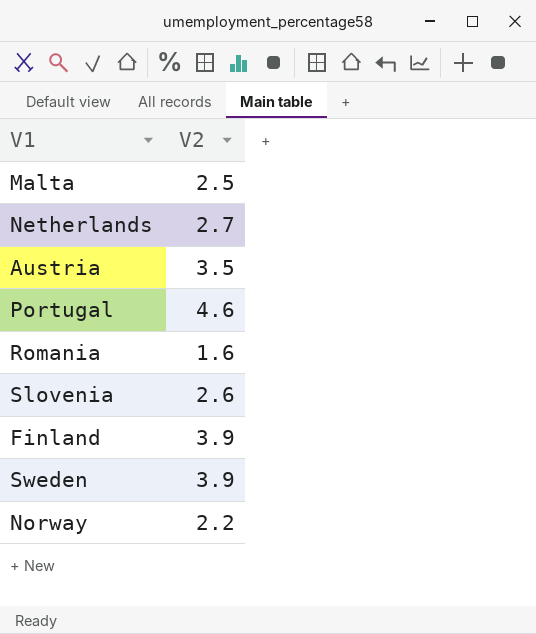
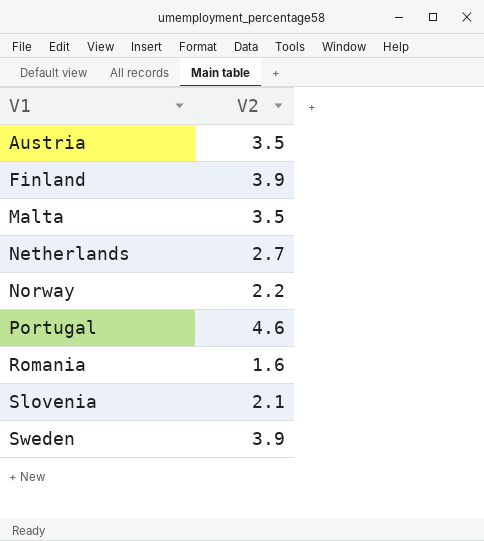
row order: none -> V1 ascending
Malta | V2: 2.5 -> 3.5
Slovenia | V2: 2.6 -> 2.1

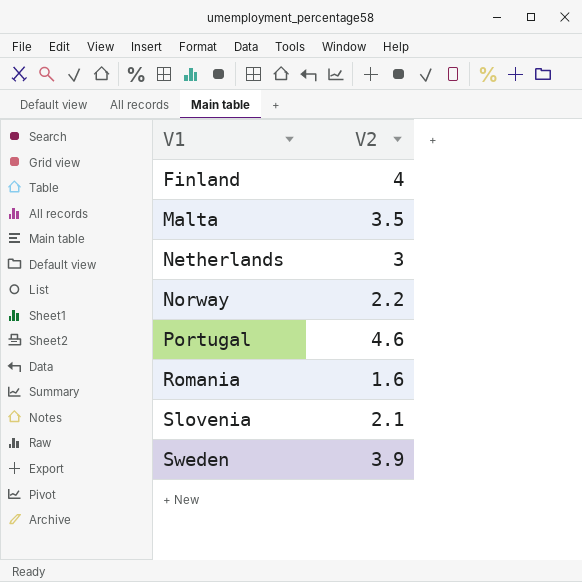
row Austria: 3.5 -> none
Finland | V2: 3.9 -> 4
Netherlands | V2: 2.7 -> 3

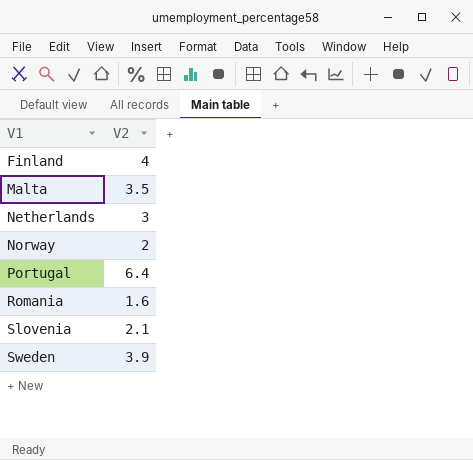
Norway | V2: 2.2 -> 2
Portugal | V2: 4.6 -> 6.4

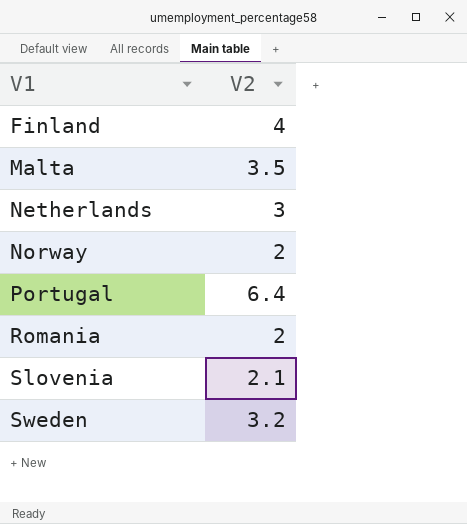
Romania | V2: 1.6 -> 2
Sweden | V2: 3.9 -> 3.2

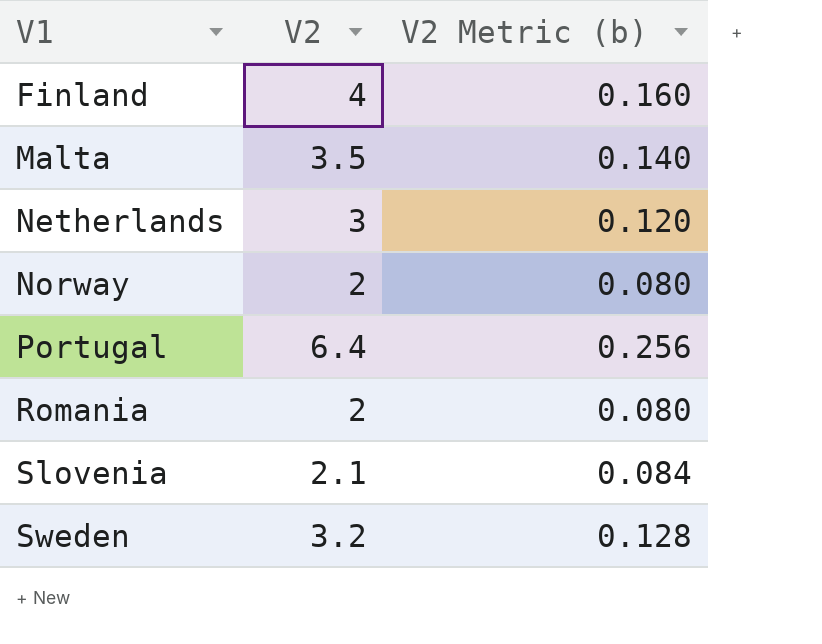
column V2 Metric (b) | formula: none -> [V2] * 0.04

